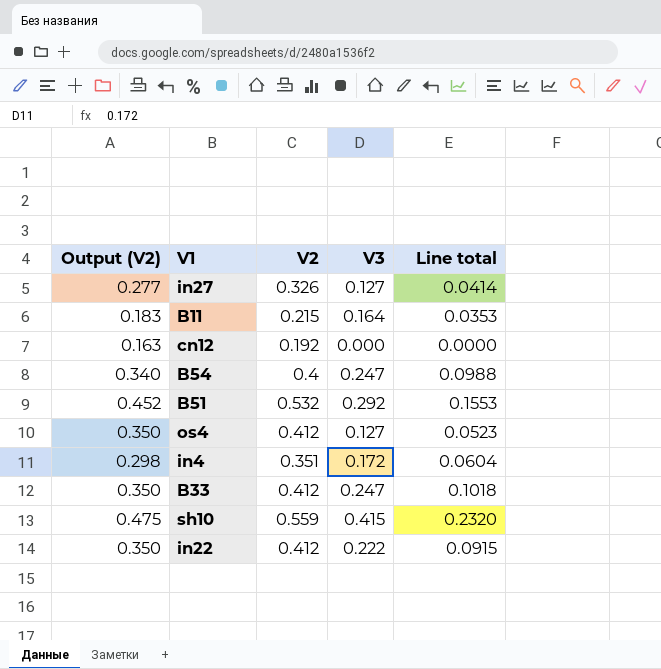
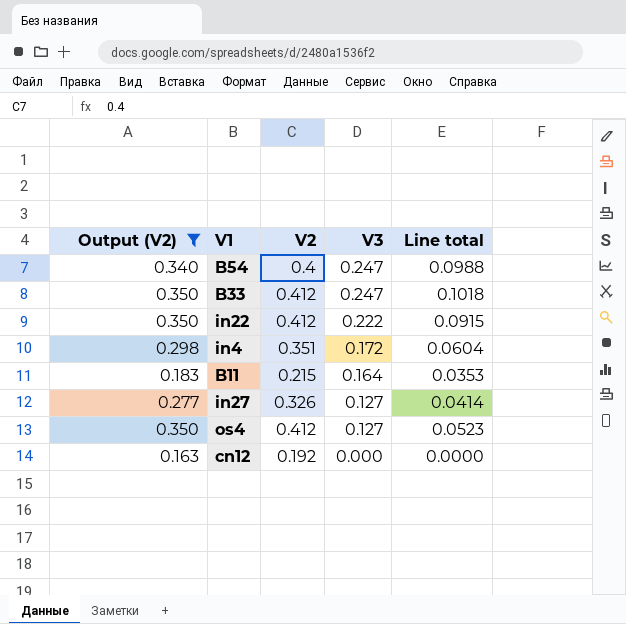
filter: none -> Output (V2) <= 0.350
row order: none -> V3 descending

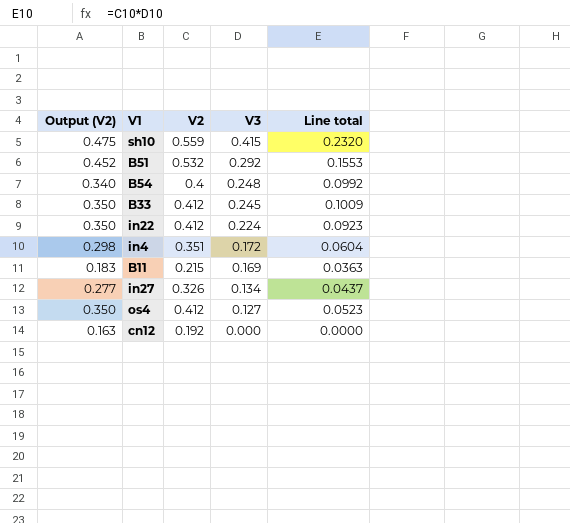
filter: Output (V2) <= 0.350 -> none
B54 | V3: 0.247 -> 0.248
B54 | Line total: 0.0988 -> 0.0992
B33 | V3: 0.247 -> 0.245
B33 | Line total: 0.1018 -> 0.1009
in22 | V3: 0.222 -> 0.224
in22 | Line total: 0.0915 -> 0.0923
B11 | V3: 0.164 -> 0.169
B11 | Line total: 0.0353 -> 0.0363
in27 | V3: 0.127 -> 0.134
in27 | Line total: 0.0414 -> 0.0437

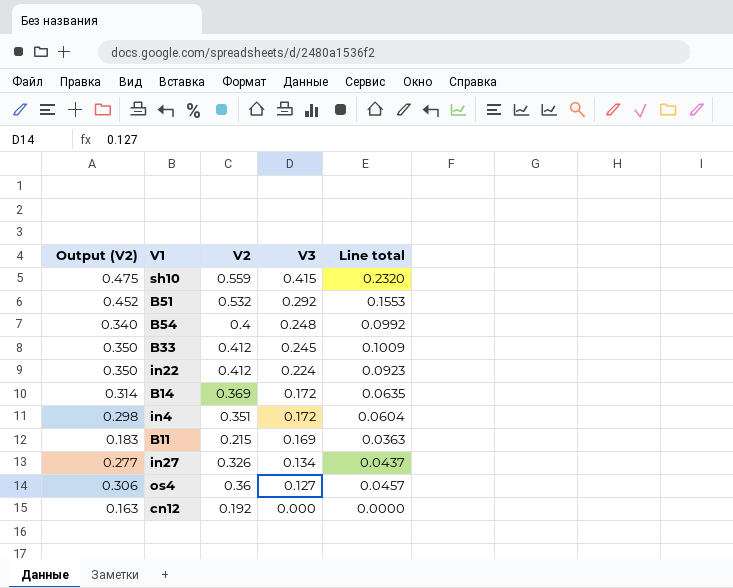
row B14: none -> 0.314 | 0.369 | 0.172 | 0.0635
os4 | Output (V2): 0.350 -> 0.306
os4 | V2: 0.412 -> 0.36
os4 | Line total: 0.0523 -> 0.0457

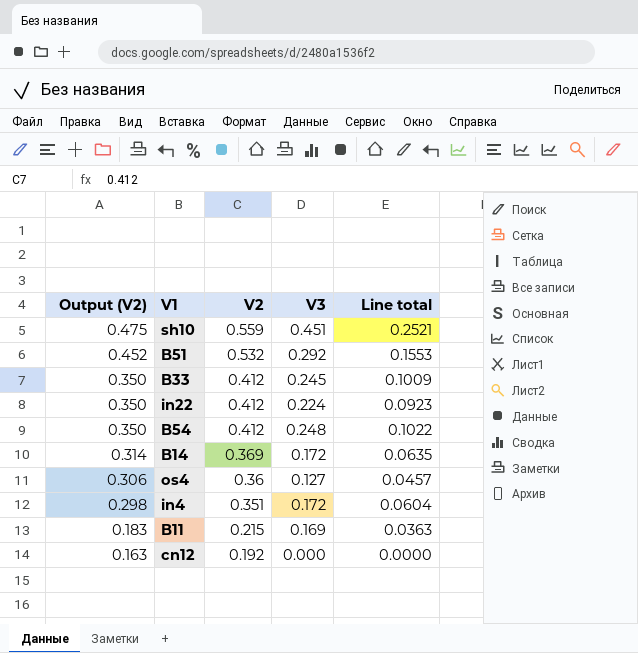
row order: V3 descending -> Output (V2) descending
row in27: 0.277 | 0.326 | 0.134 | 0.0437 -> none
sh10 | V3: 0.415 -> 0.451
sh10 | Line total: 0.2320 -> 0.2521
B54 | Output (V2): 0.340 -> 0.350
B54 | V2: 0.4 -> 0.412
B54 | Line total: 0.0992 -> 0.1022

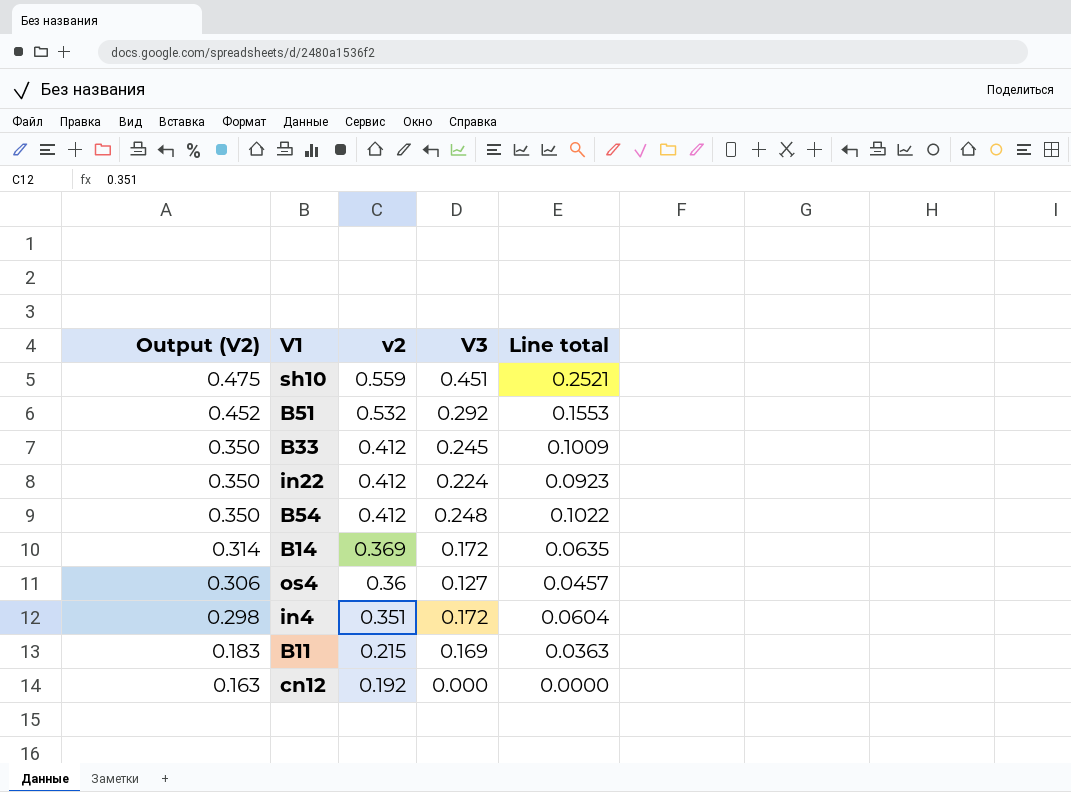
column name: V2 -> v2

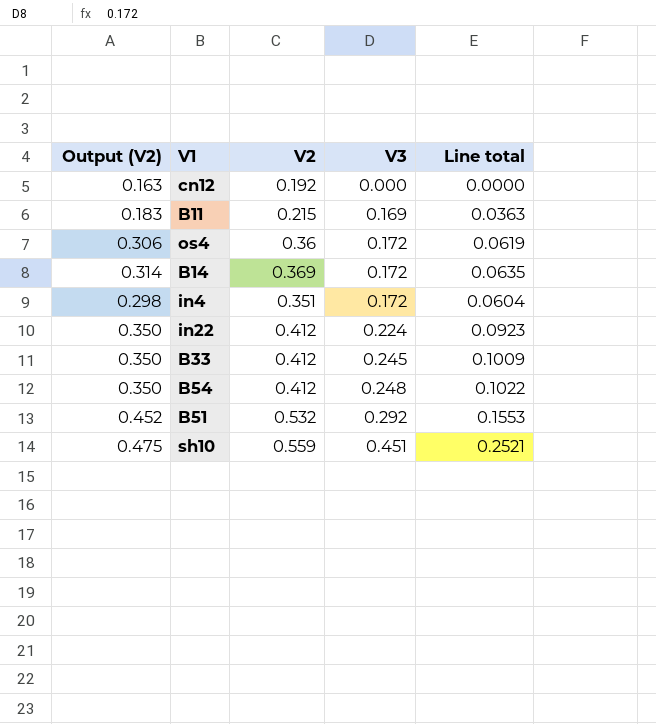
row order: Output (V2) descending -> V3 ascending
column name: v2 -> V2
os4 | V3: 0.127 -> 0.172
os4 | Line total: 0.0457 -> 0.0619

